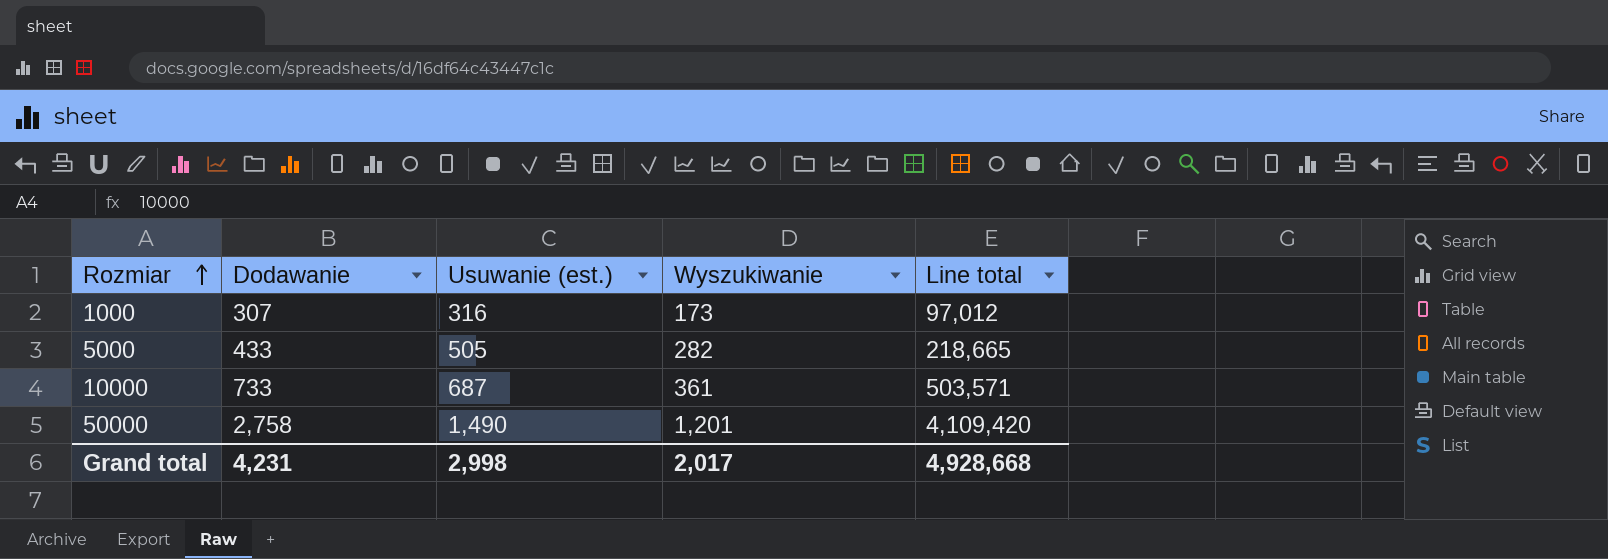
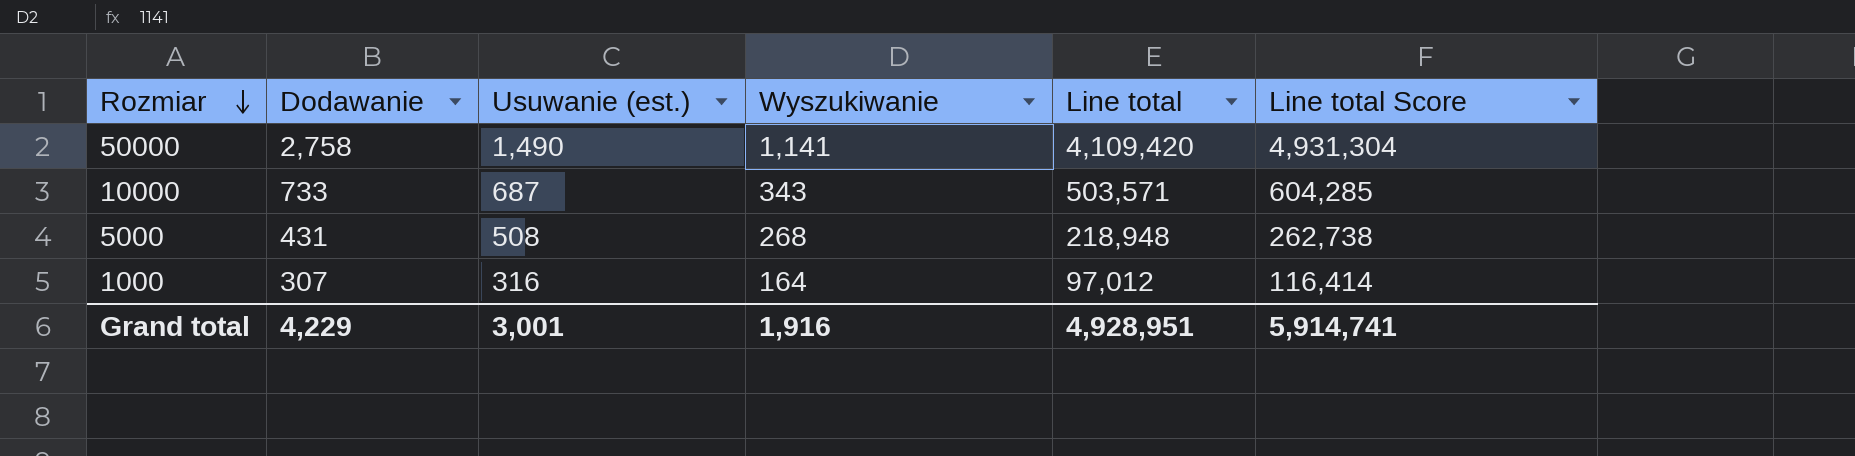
row order: Rozmiar ascending -> Rozmiar descending
column Line total Score | formula: none -> [Line total] * 1.2
50000 | Wyszukiwanie: 1,201 -> 1,141
10000 | Wyszukiwanie: 361 -> 343
5000 | Dodawanie: 433 -> 431
5000 | Usuwanie (est.): 505 -> 508
5000 | Wyszukiwanie: 282 -> 268
5000 | Line total: 218,665 -> 218,948
1000 | Wyszukiwanie: 173 -> 164
Grand total | Dodawanie: 4,231 -> 4,229
Grand total | Usuwanie (est.): 2,998 -> 3,001
Grand total | Wyszukiwanie: 2,017 -> 1,916
Grand total | Line total: 4,928,668 -> 4,928,951

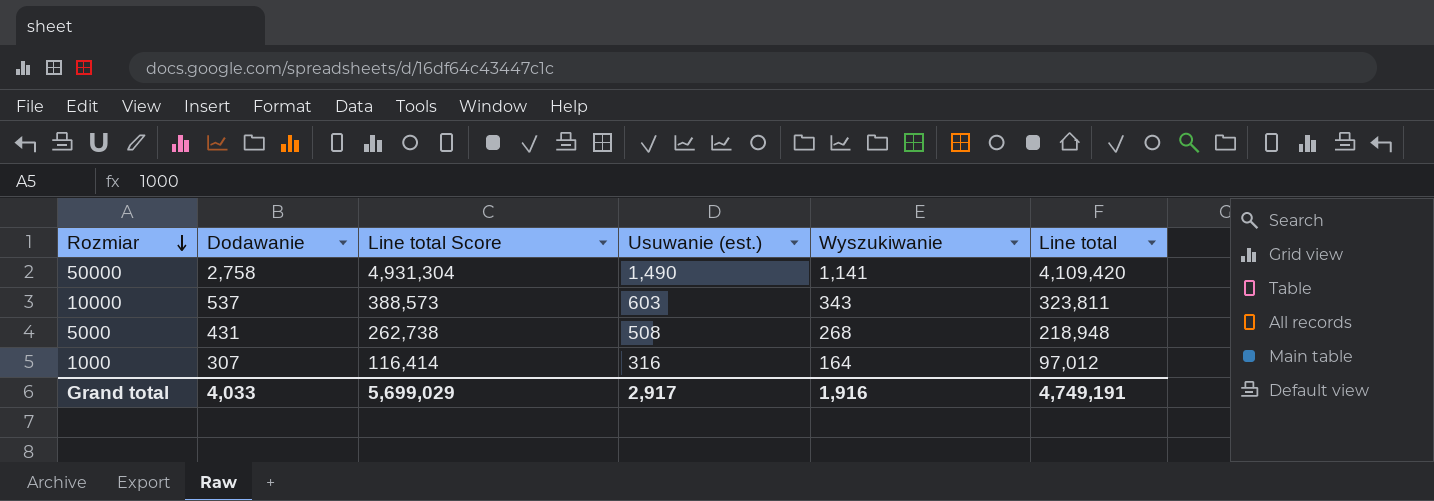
column Line total Score | position: 6 -> 3
10000 | Dodawanie: 733 -> 537
10000 | Line total Score: 604,285 -> 388,573
10000 | Usuwanie (est.): 687 -> 603
10000 | Line total: 503,571 -> 323,811
Grand total | Dodawanie: 4,229 -> 4,033
Grand total | Line total Score: 5,914,741 -> 5,699,029
Grand total | Usuwanie (est.): 3,001 -> 2,917
Grand total | Line total: 4,928,951 -> 4,749,191

